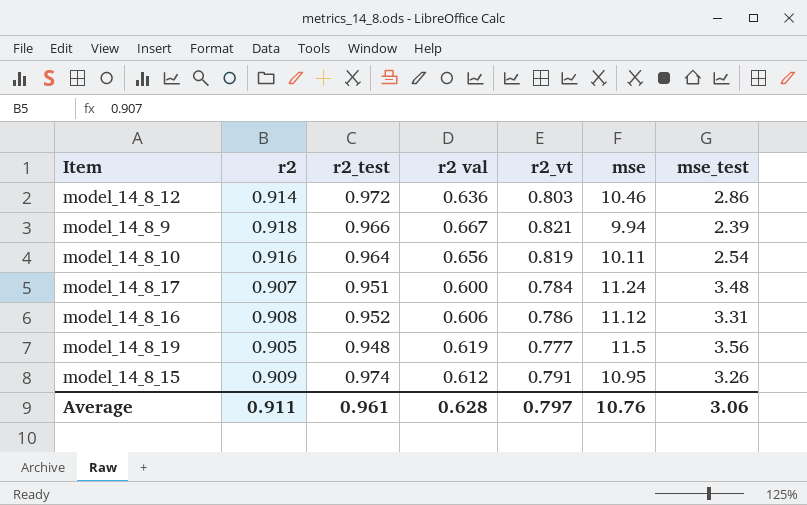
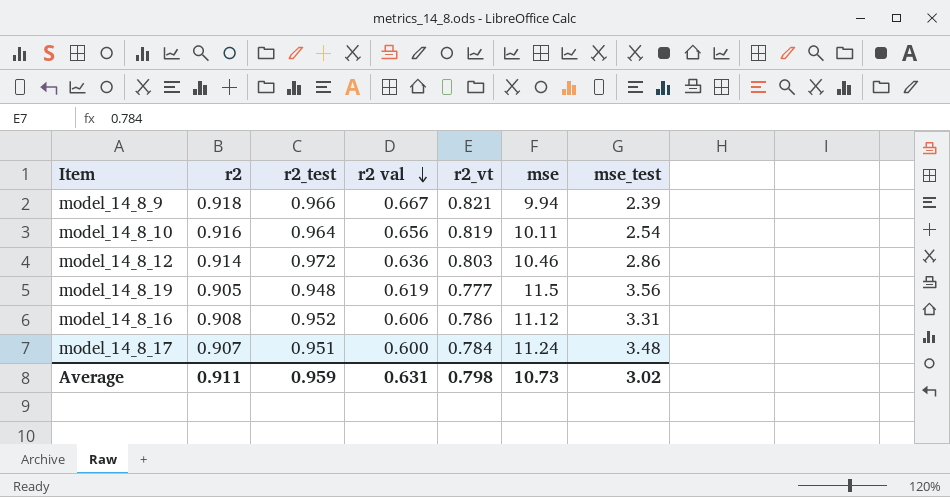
row order: none -> r2 val descending
row model_14_8_15: 0.909 | 0.974 | 0.612 | 0.791 | 10.95 | 3.26 -> none
Average | r2_test: 0.961 -> 0.959
Average | r2 val: 0.628 -> 0.631
Average | r2_vt: 0.797 -> 0.798
Average | mse: 10.76 -> 10.73
Average | mse_test: 3.06 -> 3.02

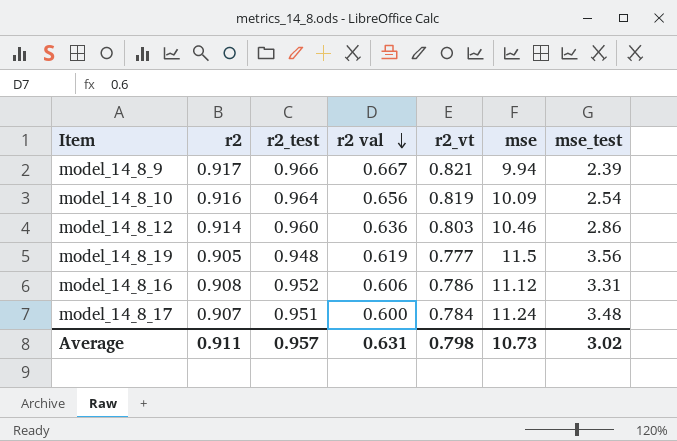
model_14_8_9 | r2: 0.918 -> 0.917
model_14_8_10 | mse: 10.11 -> 10.09
model_14_8_12 | r2_test: 0.972 -> 0.960
Average | r2_test: 0.959 -> 0.957

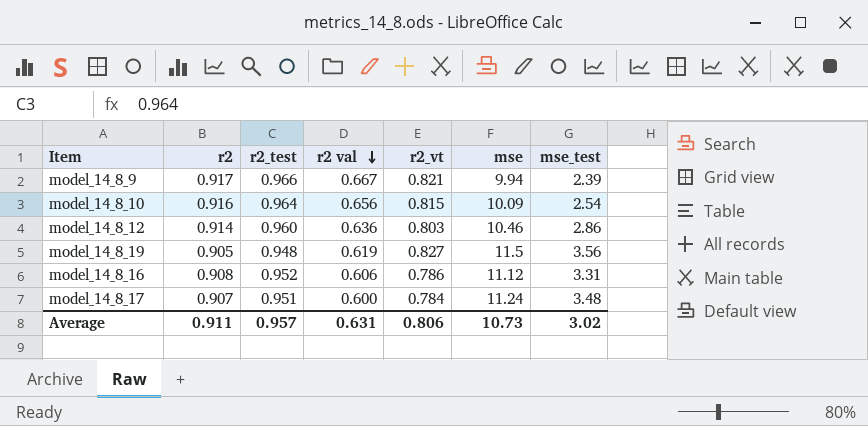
model_14_8_10 | r2_vt: 0.819 -> 0.815
model_14_8_19 | r2_vt: 0.777 -> 0.827
Average | r2_vt: 0.798 -> 0.806

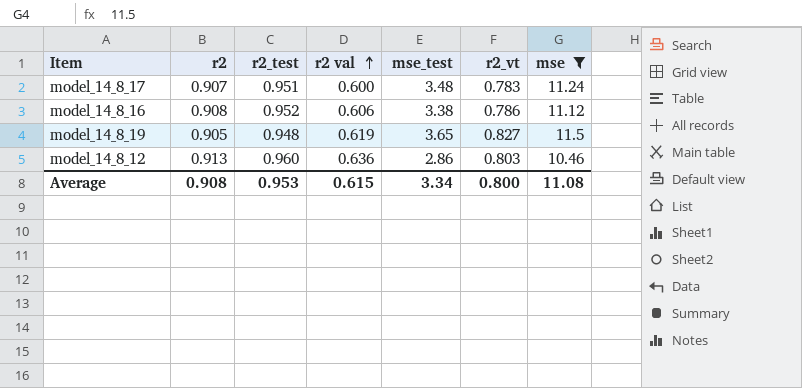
filter: none -> mse >= 10.46
row order: r2 val descending -> r2 val ascending
column mse_test | position: 7 -> 5
model_14_8_17 | r2_vt: 0.784 -> 0.783
model_14_8_16 | mse_test: 3.31 -> 3.38
model_14_8_19 | mse_test: 3.56 -> 3.65
model_14_8_12 | r2: 0.914 -> 0.913
Average | r2: 0.911 -> 0.908
Average | r2_test: 0.957 -> 0.953
Average | r2 val: 0.631 -> 0.615
Average | mse_test: 3.02 -> 3.34
Average | r2_vt: 0.806 -> 0.800
Average | mse: 10.73 -> 11.08

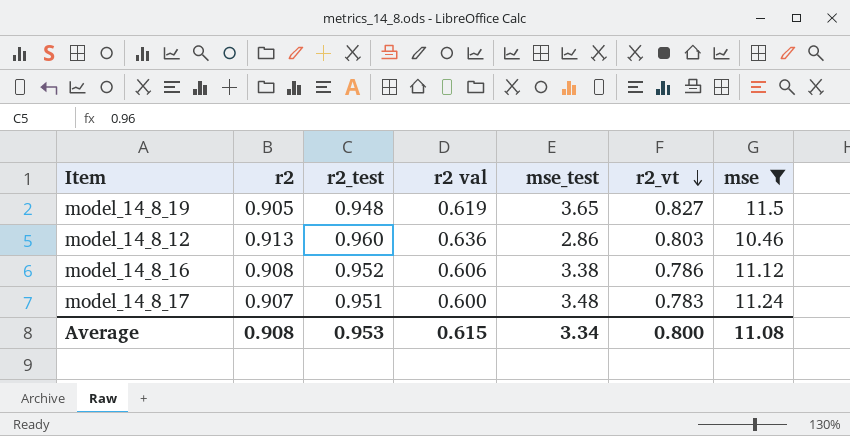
row order: r2 val ascending -> r2_vt descending

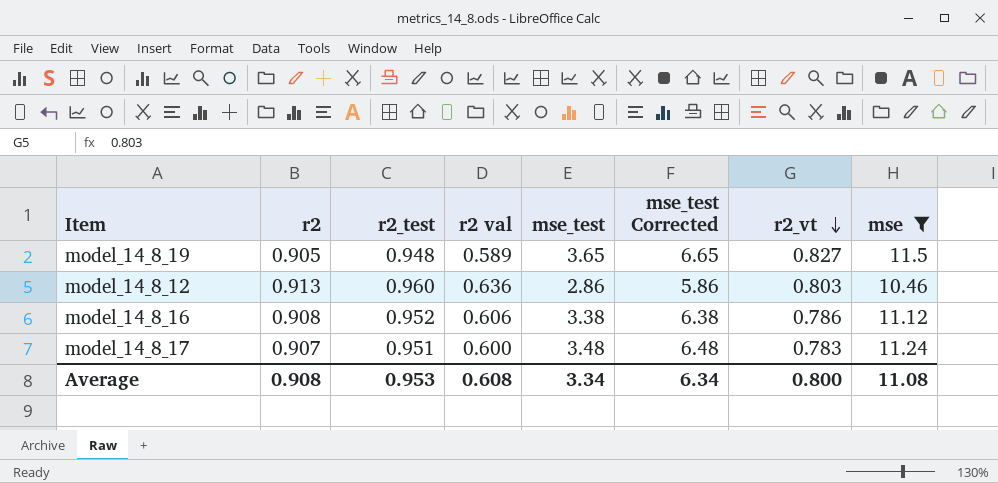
column mse_test Corrected | formula: none -> [mse_test] + 3
model_14_8_19 | r2 val: 0.619 -> 0.589
Average | r2 val: 0.615 -> 0.608

